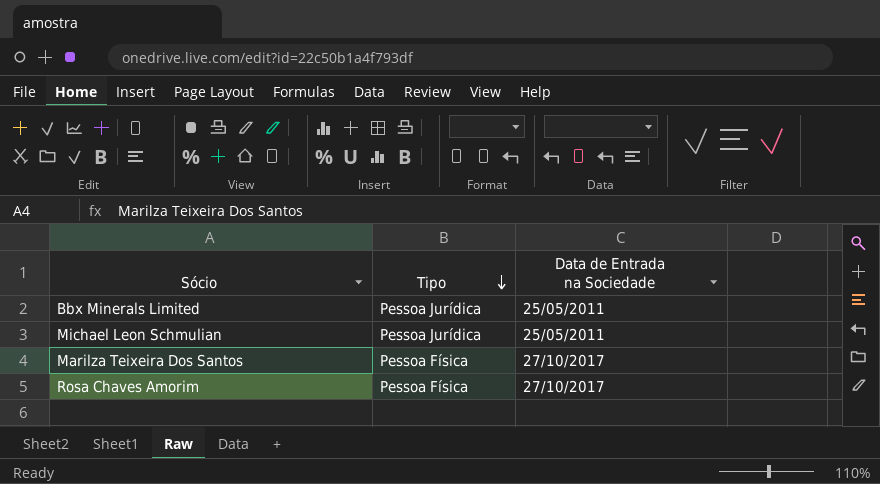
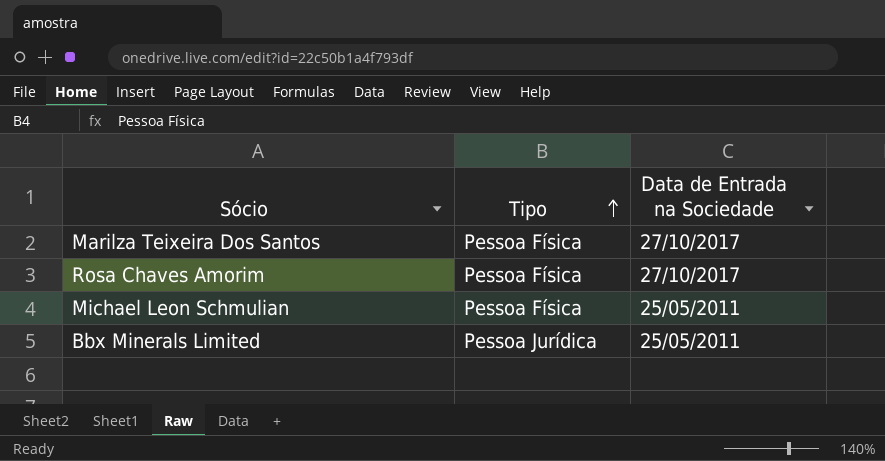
row order: Tipo descending -> Tipo ascending
Michael Leon Schmulian | Tipo: Pessoa Jurídica -> Pessoa Física

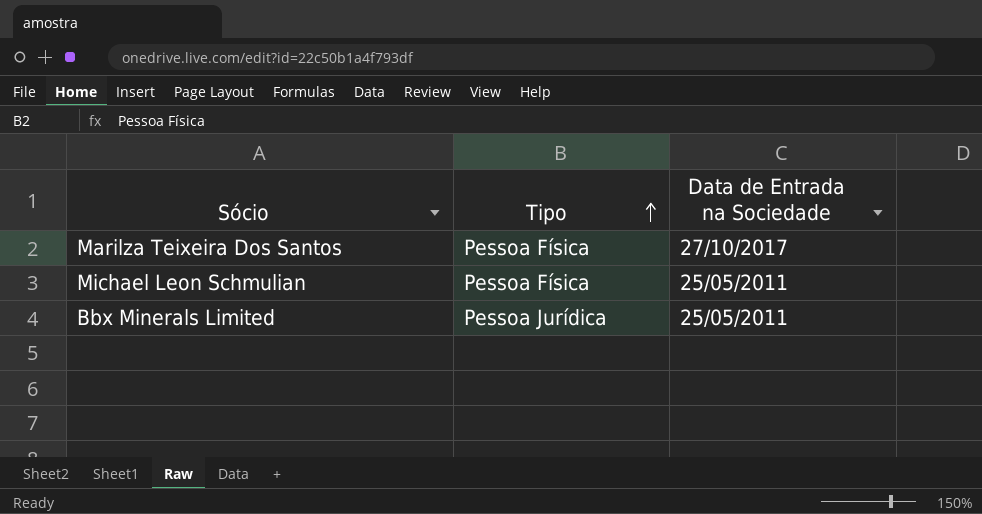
row Rosa Chaves Amorim: Pessoa Física | 27/10/2017 -> none

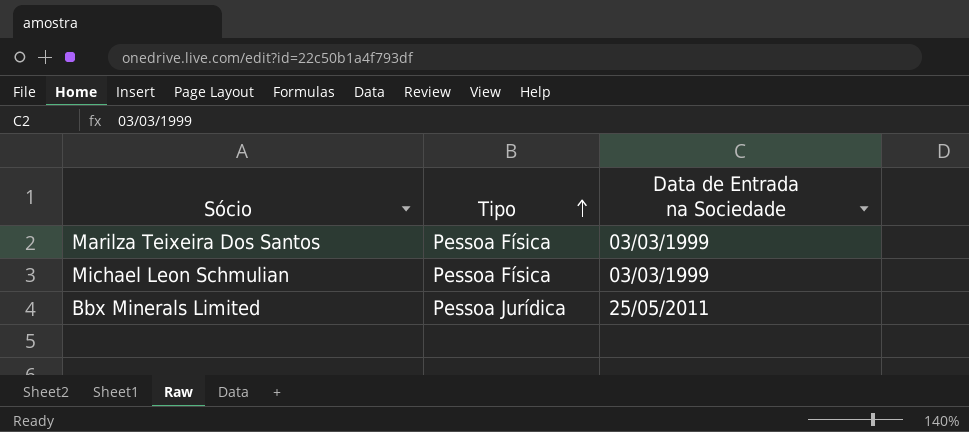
Marilza Teixeira Dos Santos | Data de Entrada na Sociedade: 27/10/2017 -> 03/03/1999
Michael Leon Schmulian | Data de Entrada na Sociedade: 25/05/2011 -> 03/03/1999

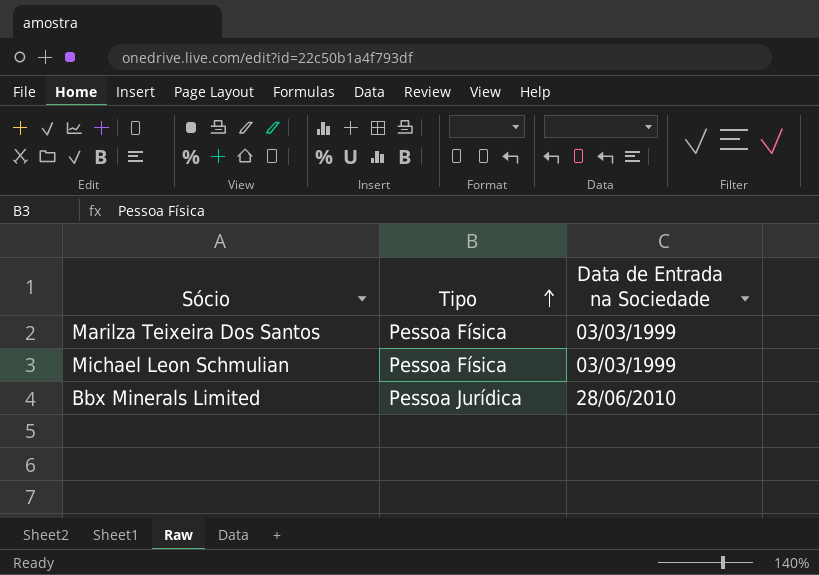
Bbx Minerals Limited | Data de Entrada na Sociedade: 25/05/2011 -> 28/06/2010

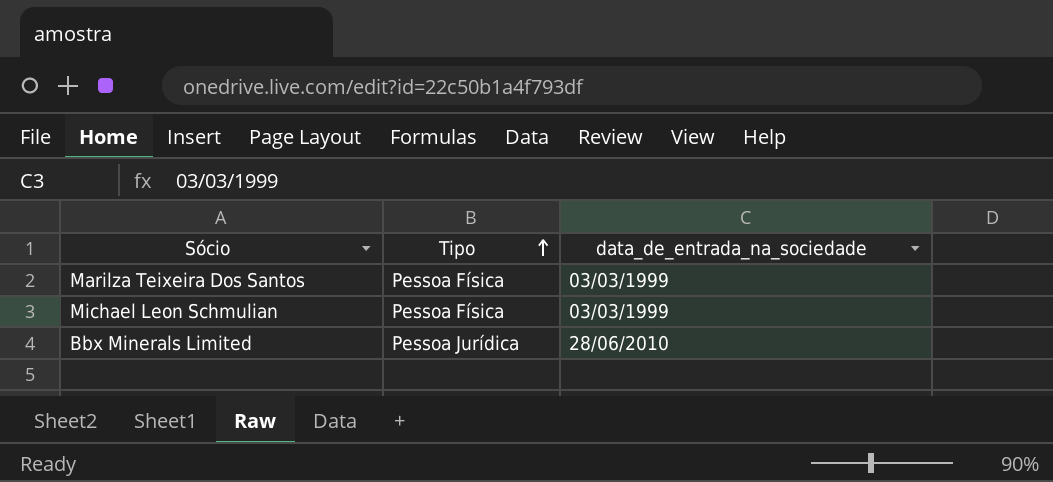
column name: Data de Entrada na Sociedade -> data_de_entrada_na_sociedade

